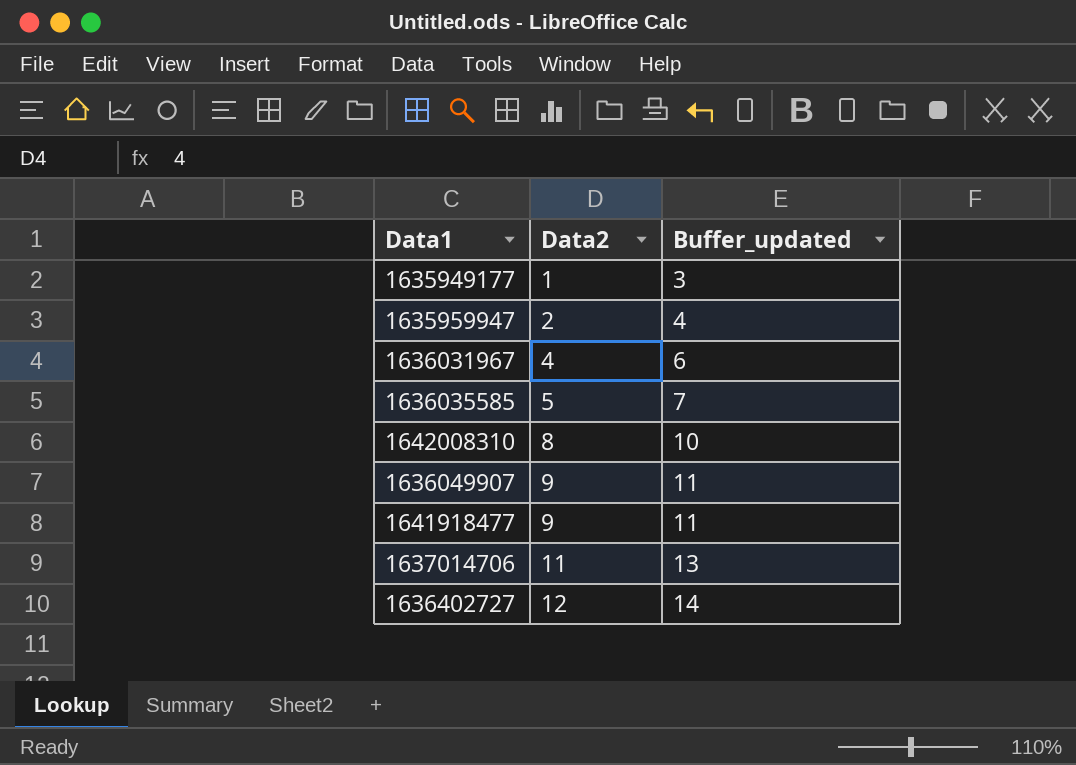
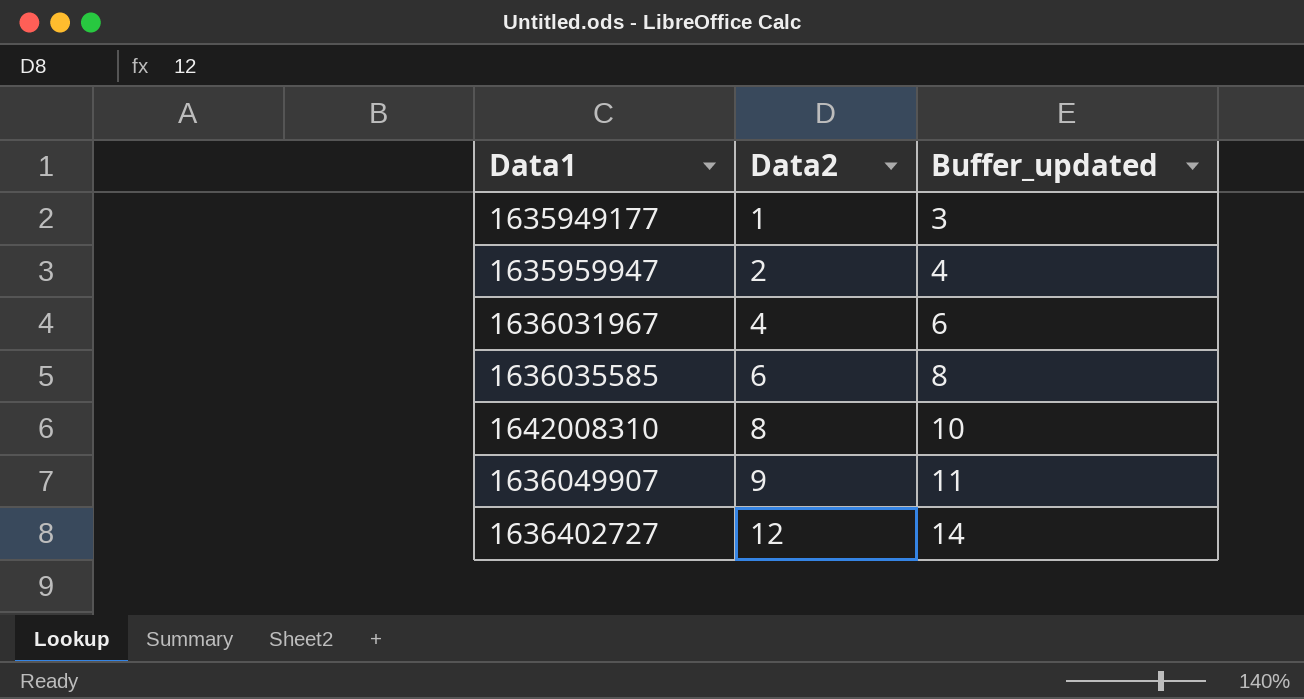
row 1641918477: 9 | 11 -> none
row 1637014706: 11 | 13 -> none
1636035585 | Data2: 5 -> 6
1636035585 | Buffer_updated: 7 -> 8

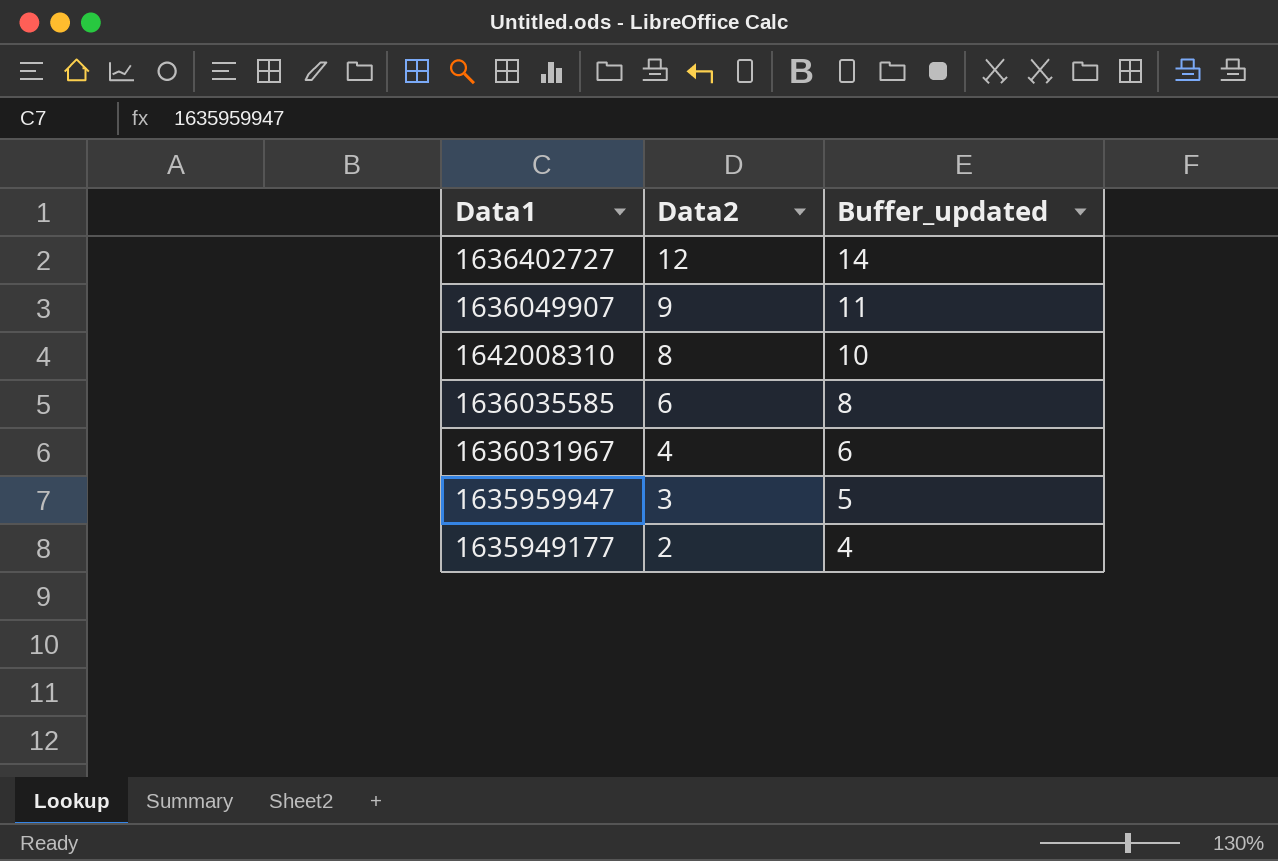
row order: Data2 ascending -> Data2 descending
1635959947 | Data2: 2 -> 3
1635959947 | Buffer_updated: 4 -> 5
1635949177 | Data2: 1 -> 2
1635949177 | Buffer_updated: 3 -> 4

